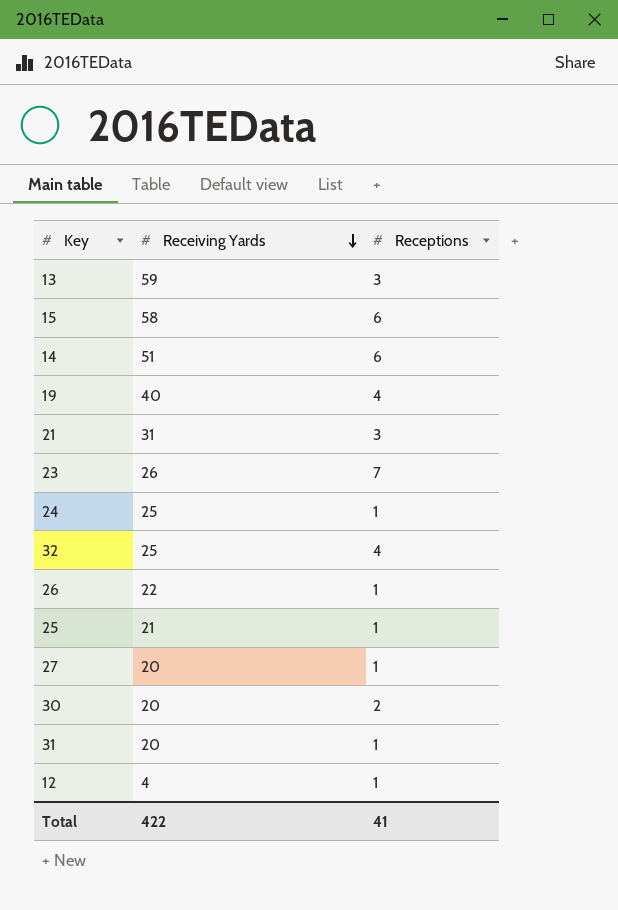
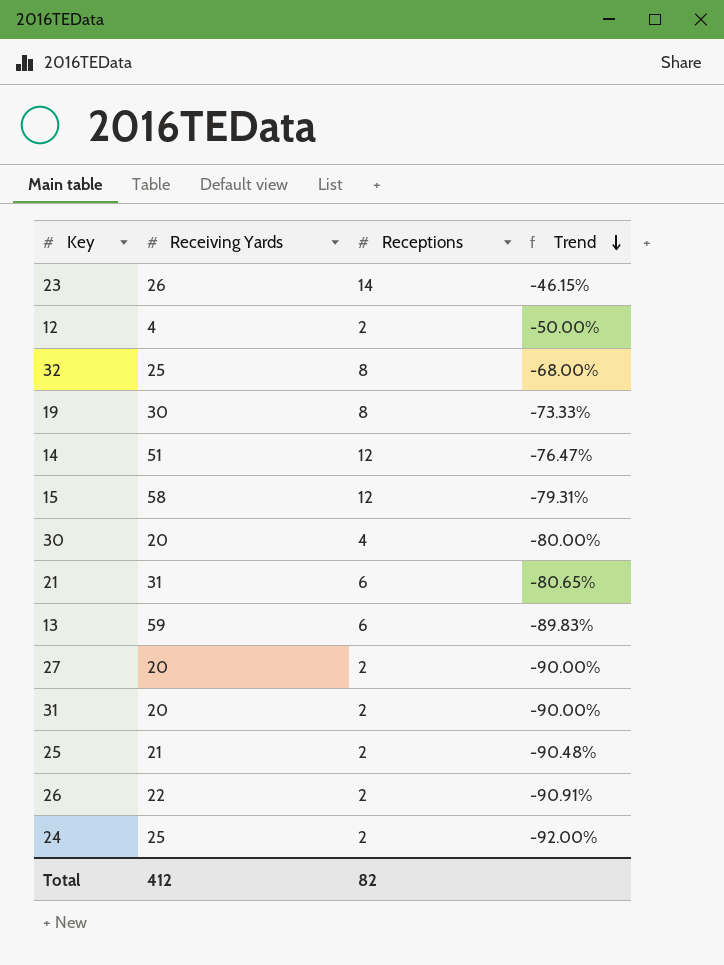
row order: Receiving Yards descending -> Trend descending
column Trend | formula: none -> ([Receptions] - [Receiving Yards]) / [Receiving Yards]
23 | Receptions: 7 -> 14
12 | Receptions: 1 -> 2
32 | Receptions: 4 -> 8
19 | Receiving Yards: 40 -> 30
19 | Receptions: 4 -> 8
14 | Receptions: 6 -> 12
15 | Receptions: 6 -> 12
30 | Receptions: 2 -> 4
21 | Receptions: 3 -> 6
13 | Receptions: 3 -> 6
27 | Receptions: 1 -> 2
31 | Receptions: 1 -> 2
25 | Receptions: 1 -> 2
26 | Receptions: 1 -> 2
24 | Receptions: 1 -> 2
Total | Receiving Yards: 422 -> 412
Total | Receptions: 41 -> 82

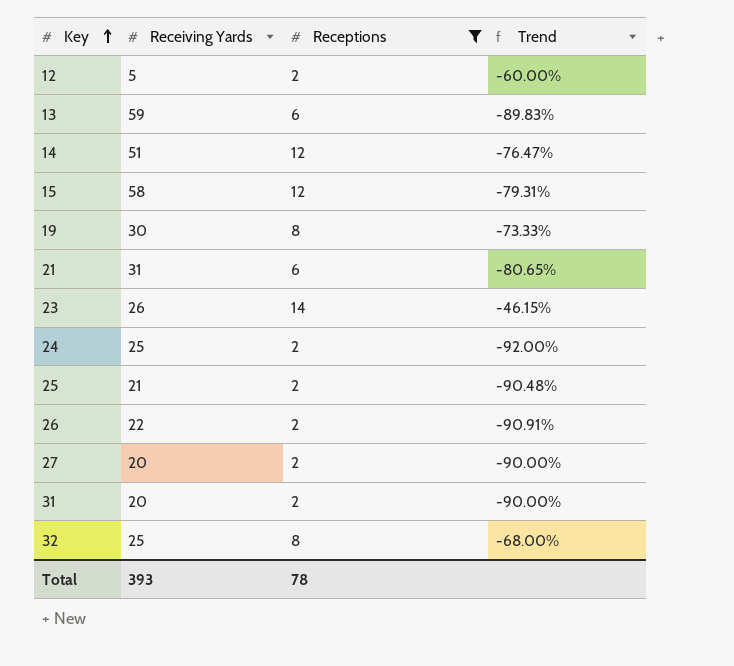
filter: none -> Receptions != 4
row order: Trend descending -> Key ascending
12 | Receiving Yards: 4 -> 5
12 | Trend: -50.00% -> -60.00%
Total | Receiving Yards: 412 -> 393
Total | Receptions: 82 -> 78

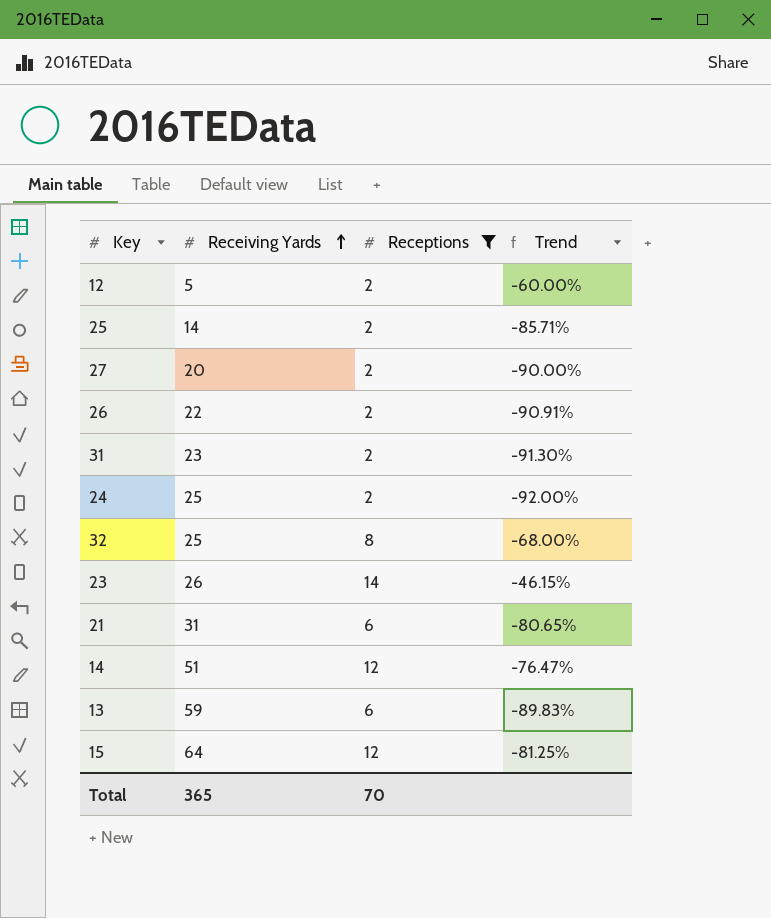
row order: Key ascending -> Receiving Yards ascending
row 19: 30 | 8 | -73.33% -> none
25 | Receiving Yards: 21 -> 14
25 | Trend: -90.48% -> -85.71%
31 | Receiving Yards: 20 -> 23
31 | Trend: -90.00% -> -91.30%
15 | Receiving Yards: 58 -> 64
15 | Trend: -79.31% -> -81.25%
Total | Receiving Yards: 393 -> 365
Total | Receptions: 78 -> 70

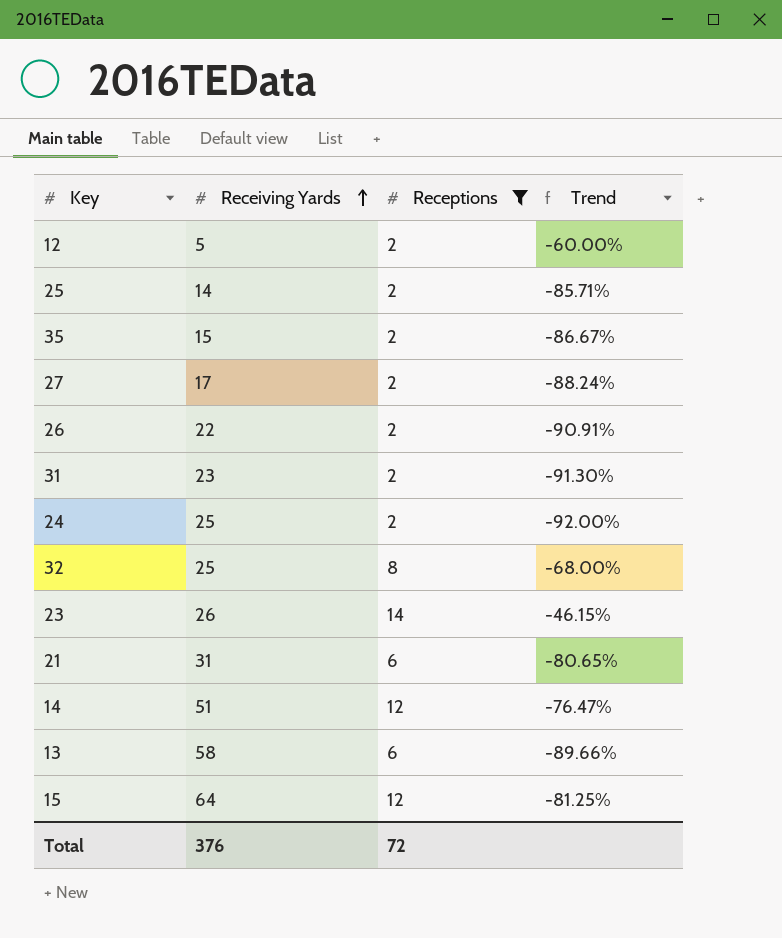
row 35: none -> 15 | 2 | -86.67%
27 | Receiving Yards: 20 -> 17
27 | Trend: -90.00% -> -88.24%
13 | Receiving Yards: 59 -> 58
13 | Trend: -89.83% -> -89.66%
Total | Receiving Yards: 365 -> 376
Total | Receptions: 70 -> 72

